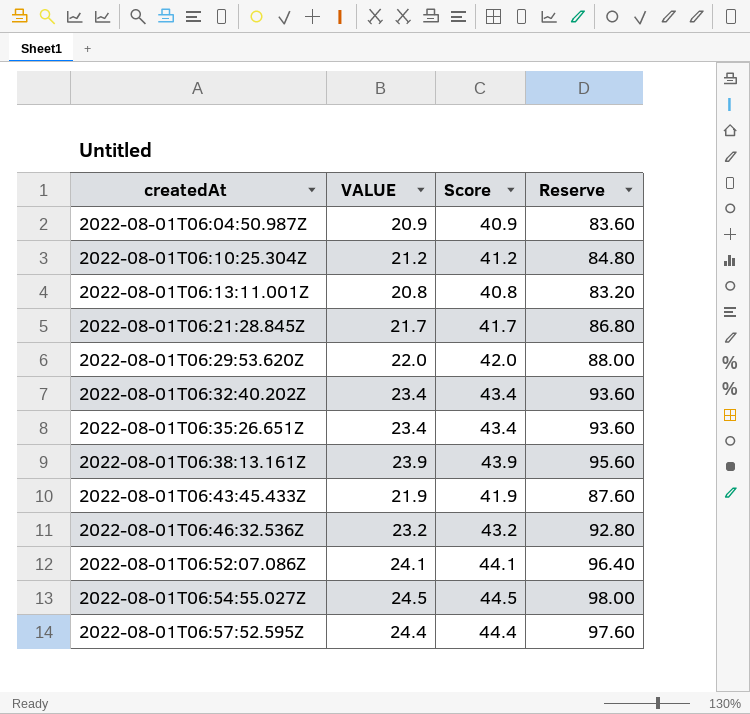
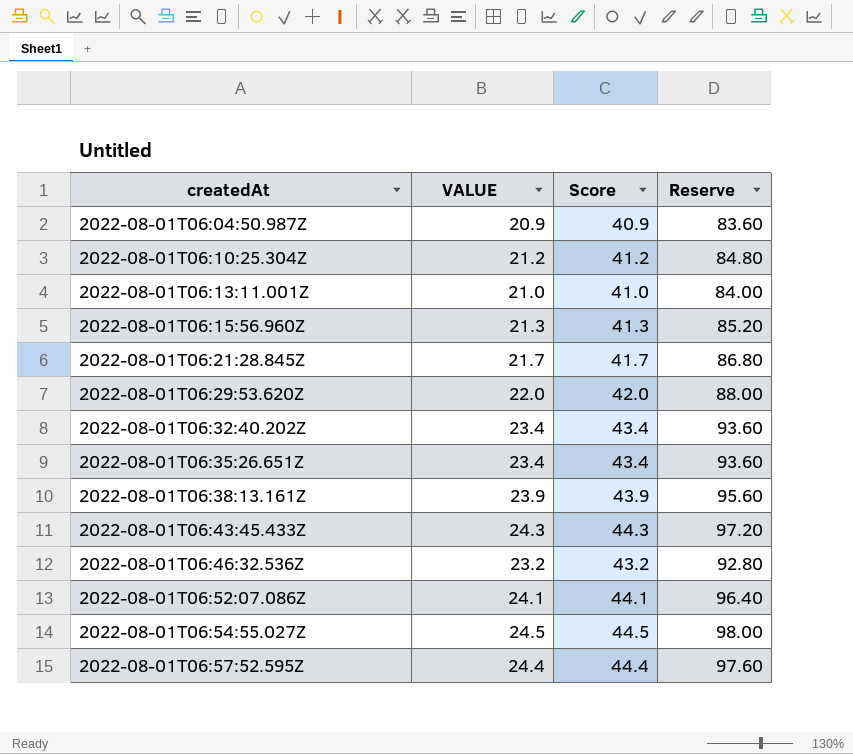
2022-08-01T06:13:11.001Z | VALUE: 20.8 -> 21.0
2022-08-01T06:13:11.001Z | Score: 40.8 -> 41.0
2022-08-01T06:13:11.001Z | Reserve: 83.20 -> 84.00
row 2022-08-01T06:15:56.960Z: none -> 21.3 | 41.3 | 85.20
2022-08-01T06:43:45.433Z | VALUE: 21.9 -> 24.3
2022-08-01T06:43:45.433Z | Score: 41.9 -> 44.3
2022-08-01T06:43:45.433Z | Reserve: 87.60 -> 97.20

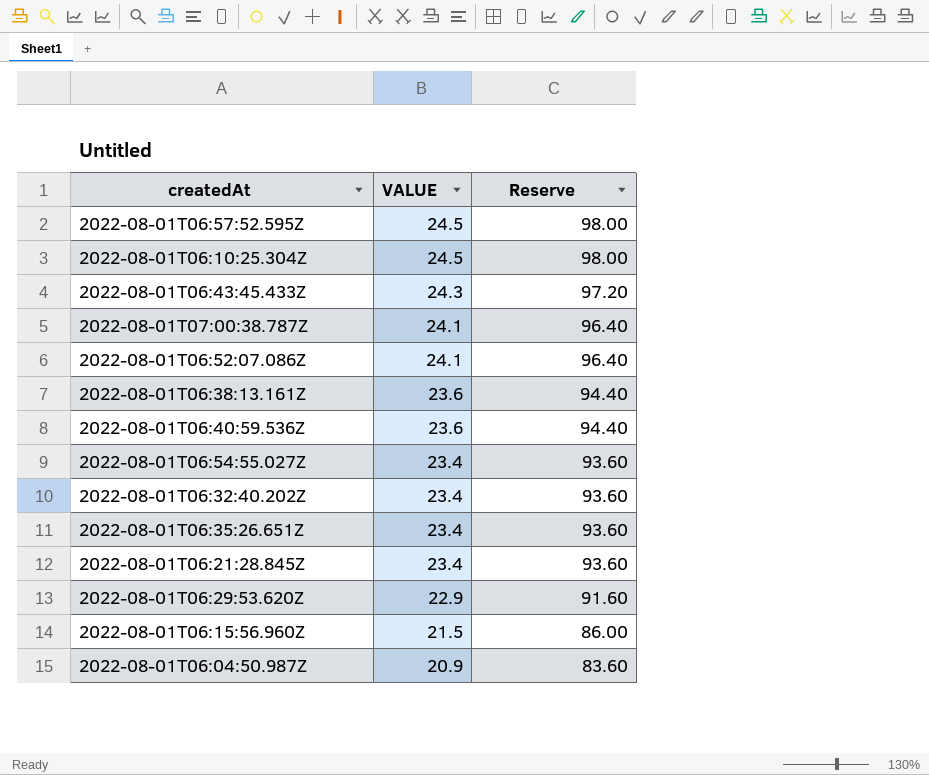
row order: createdAt ascending -> VALUE descending
column Score | formula: [VALUE] + 20 -> none
row 2022-08-01T06:13:11.001Z: 21.0 | 41.0 | 84.00 -> none
row 2022-08-01T06:46:32.536Z: 23.2 | 43.2 | 92.80 -> none
2022-08-01T06:57:52.595Z | VALUE: 24.4 -> 24.5
2022-08-01T06:57:52.595Z | Reserve: 97.60 -> 98.00
2022-08-01T06:10:25.304Z | VALUE: 21.2 -> 24.5
2022-08-01T06:10:25.304Z | Reserve: 84.80 -> 98.00
row 2022-08-01T07:00:38.787Z: none -> 24.1 | 96.40
2022-08-01T06:38:13.161Z | VALUE: 23.9 -> 23.6
2022-08-01T06:38:13.161Z | Reserve: 95.60 -> 94.40
row 2022-08-01T06:40:59.536Z: none -> 23.6 | 94.40
2022-08-01T06:54:55.027Z | VALUE: 24.5 -> 23.4
2022-08-01T06:54:55.027Z | Reserve: 98.00 -> 93.60
2022-08-01T06:21:28.845Z | VALUE: 21.7 -> 23.4
2022-08-01T06:21:28.845Z | Reserve: 86.80 -> 93.60
2022-08-01T06:29:53.620Z | VALUE: 22.0 -> 22.9
2022-08-01T06:29:53.620Z | Reserve: 88.00 -> 91.60
2022-08-01T06:15:56.960Z | VALUE: 21.3 -> 21.5
2022-08-01T06:15:56.960Z | Reserve: 85.20 -> 86.00

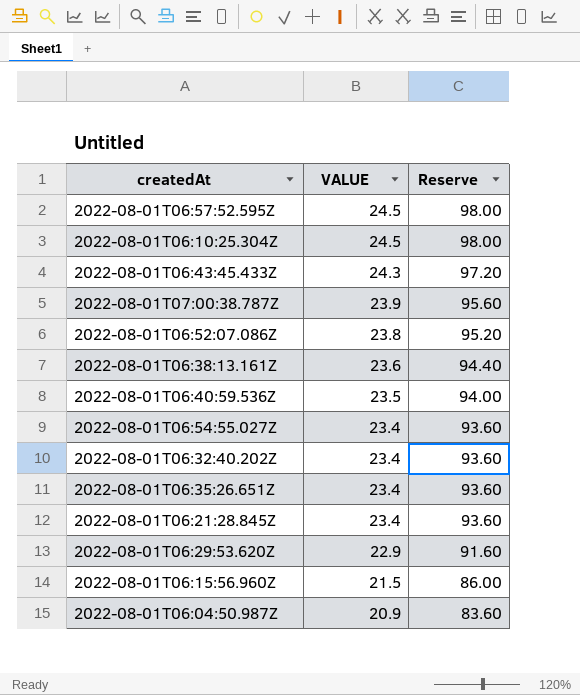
2022-08-01T07:00:38.787Z | VALUE: 24.1 -> 23.9
2022-08-01T07:00:38.787Z | Reserve: 96.40 -> 95.60
2022-08-01T06:52:07.086Z | VALUE: 24.1 -> 23.8
2022-08-01T06:52:07.086Z | Reserve: 96.40 -> 95.20
2022-08-01T06:40:59.536Z | VALUE: 23.6 -> 23.5
2022-08-01T06:40:59.536Z | Reserve: 94.40 -> 94.00

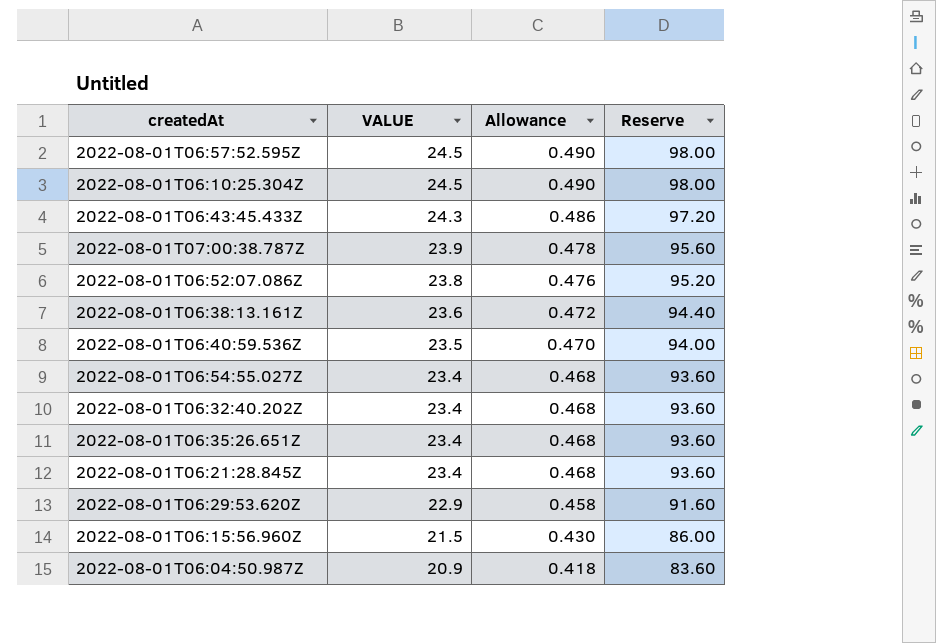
column Allowance | formula: none -> [VALUE] * 0.02

